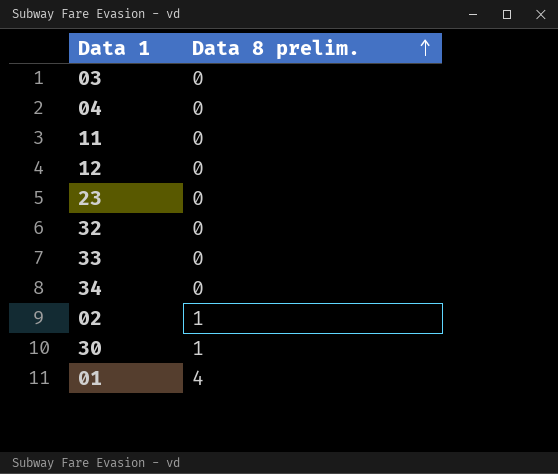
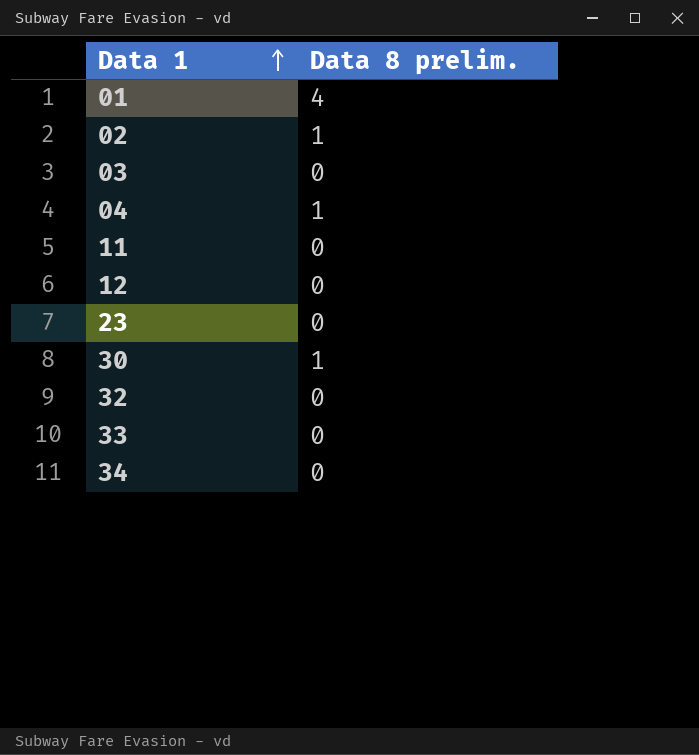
row order: Data 8 prelim. ascending -> Data 1 ascending
04 | Data 8 prelim.: 0 -> 1

